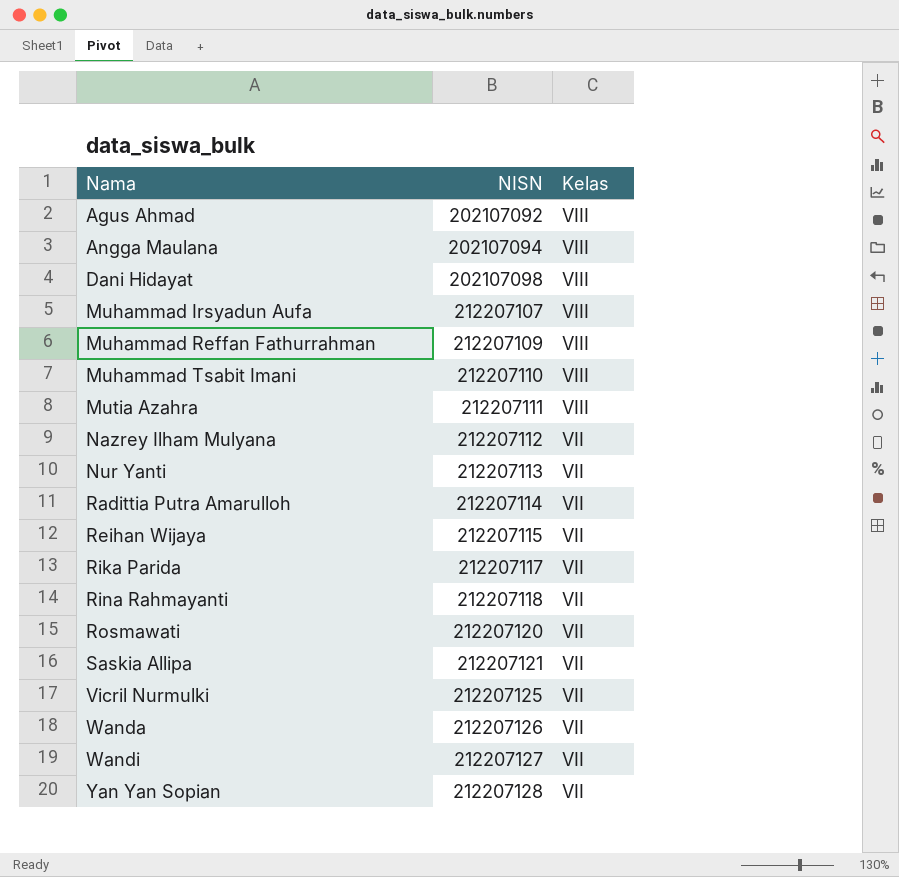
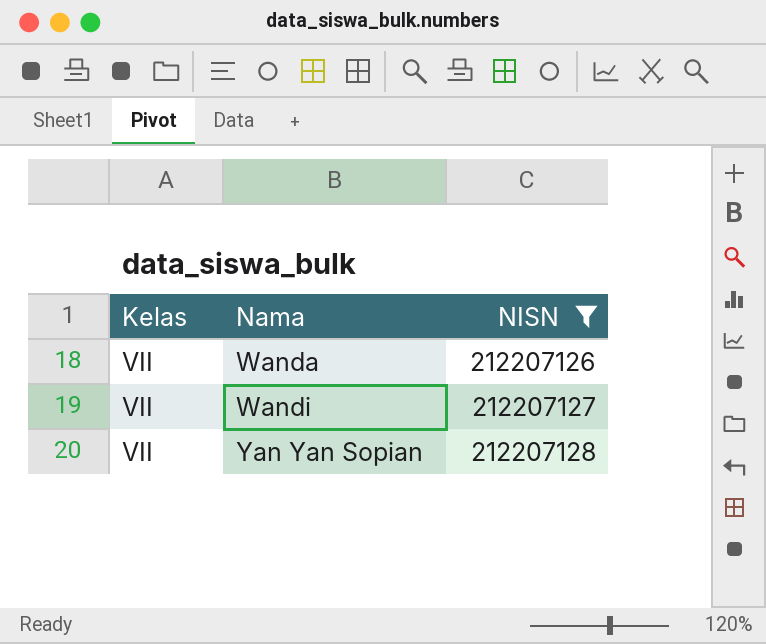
filter: none -> NISN >= 212207126
column Kelas | position: 3 -> 1

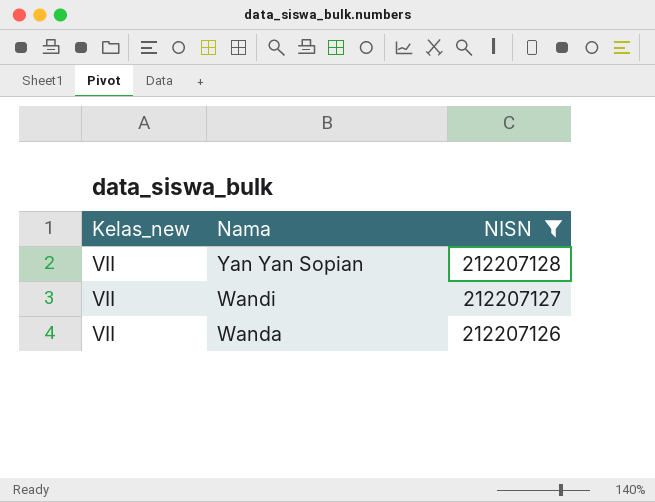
row order: Nama ascending -> Nama descending
column name: Kelas -> Kelas_new

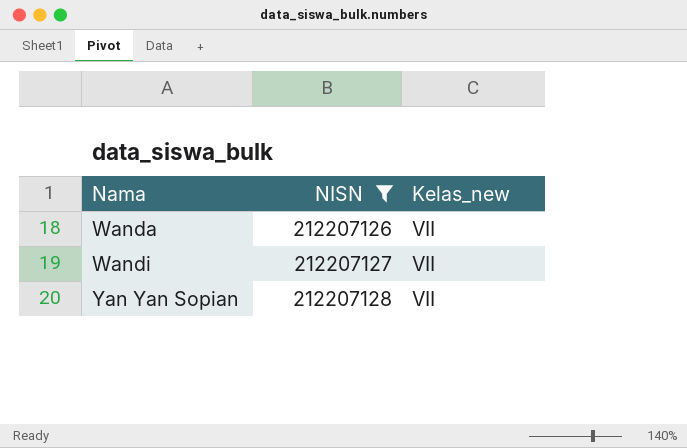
row order: Nama descending -> Nama ascending
column Kelas_new | position: 1 -> 3

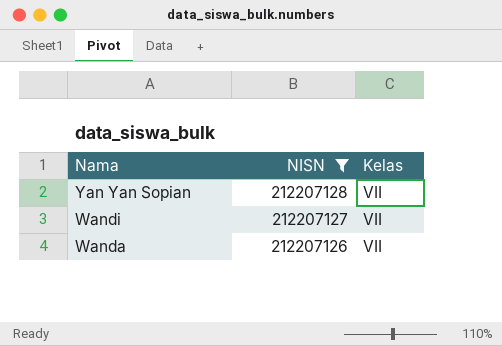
row order: Nama ascending -> Nama descending
column name: Kelas_new -> Kelas

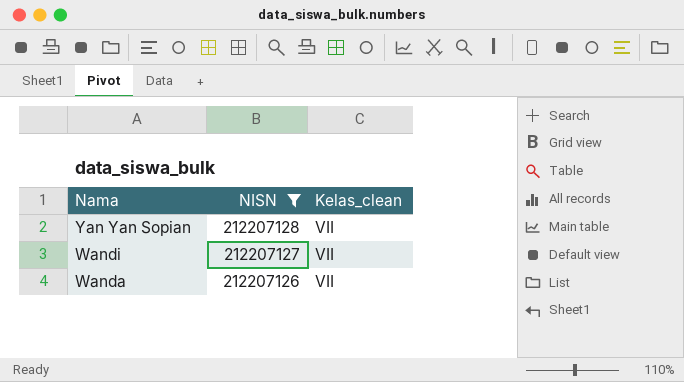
column name: Kelas -> Kelas_clean

